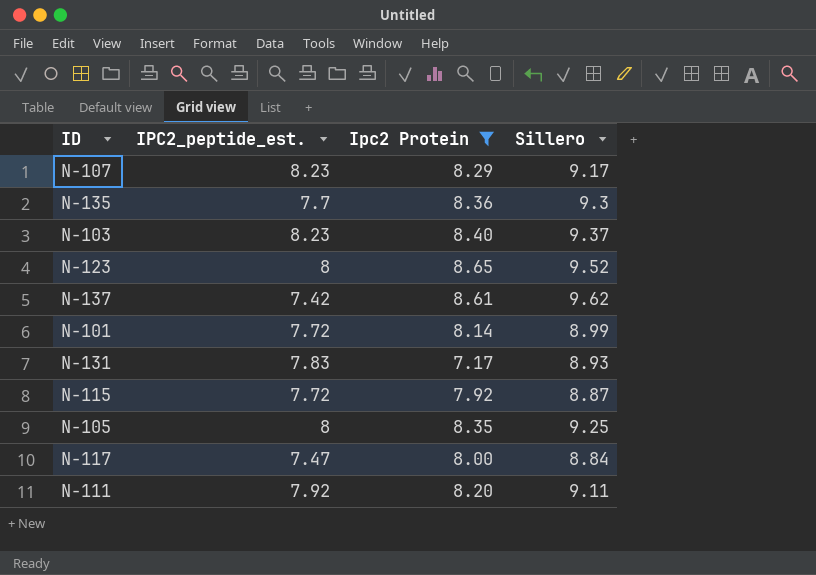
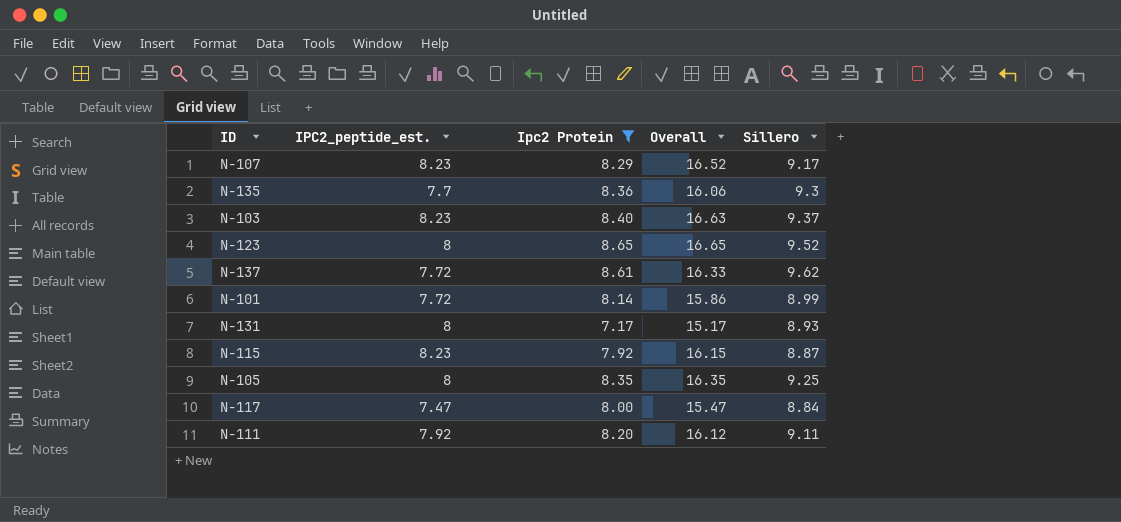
column Overall | formula: none -> [IPC2_peptide_est.] + [Ipc2 Protein]
N-137 | IPC2_peptide_est.: 7.42 -> 7.72
N-131 | IPC2_peptide_est.: 7.83 -> 8
N-115 | IPC2_peptide_est.: 7.72 -> 8.23

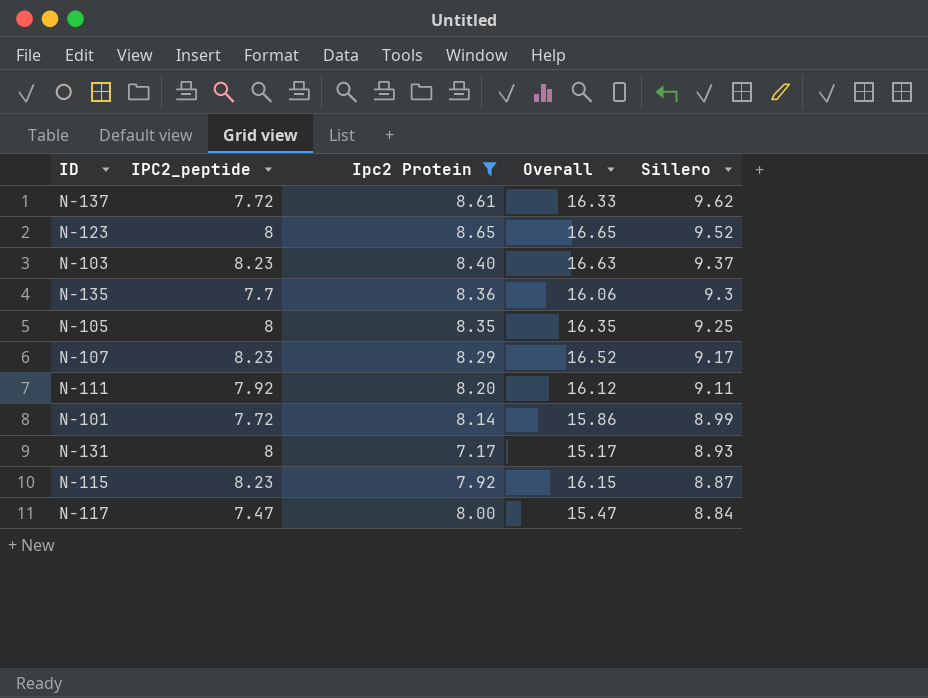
row order: none -> Sillero descending
column name: IPC2_peptide_est. -> IPC2_peptide

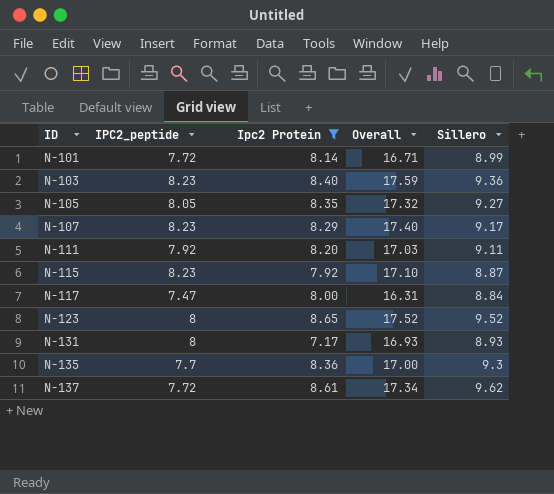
row order: Sillero descending -> ID ascending
column Overall | formula: [IPC2_peptide] + [Ipc2 Protein] -> [IPC2_peptide] + [Sillero]
N-103 | Sillero: 9.37 -> 9.36
N-105 | IPC2_peptide: 8 -> 8.05
N-105 | Sillero: 9.25 -> 9.27

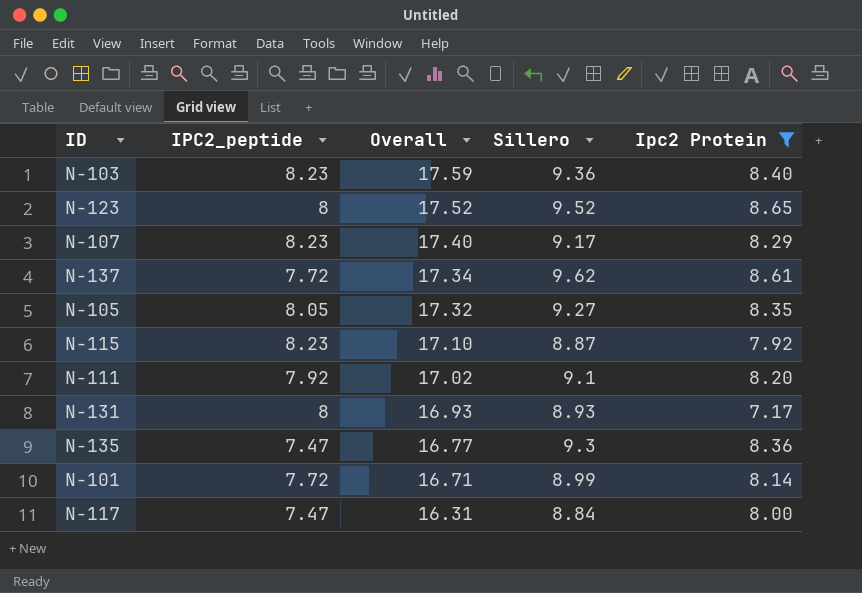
row order: ID ascending -> Overall descending
column Ipc2 Protein | position: 3 -> 5
N-111 | Overall: 17.03 -> 17.02
N-111 | Sillero: 9.11 -> 9.1
N-135 | IPC2_peptide: 7.7 -> 7.47
N-135 | Overall: 17.00 -> 16.77

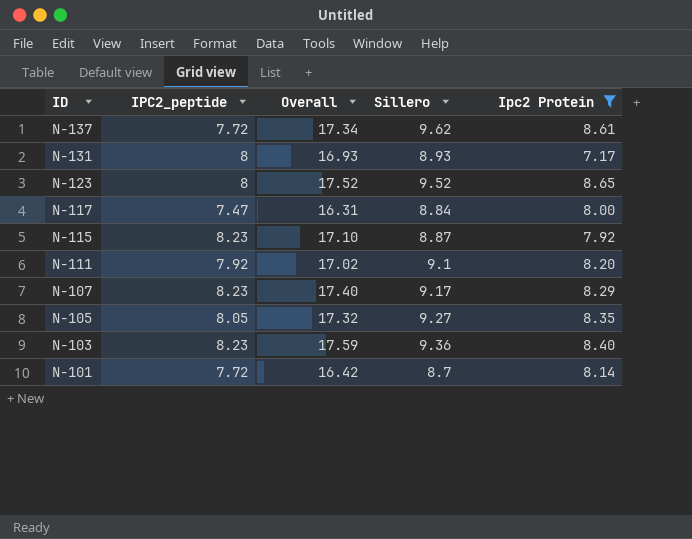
row order: Overall descending -> ID descending
row N-135: 7.47 | 16.77 | 9.3 | 8.36 -> none
N-101 | Overall: 16.71 -> 16.42
N-101 | Sillero: 8.99 -> 8.7

